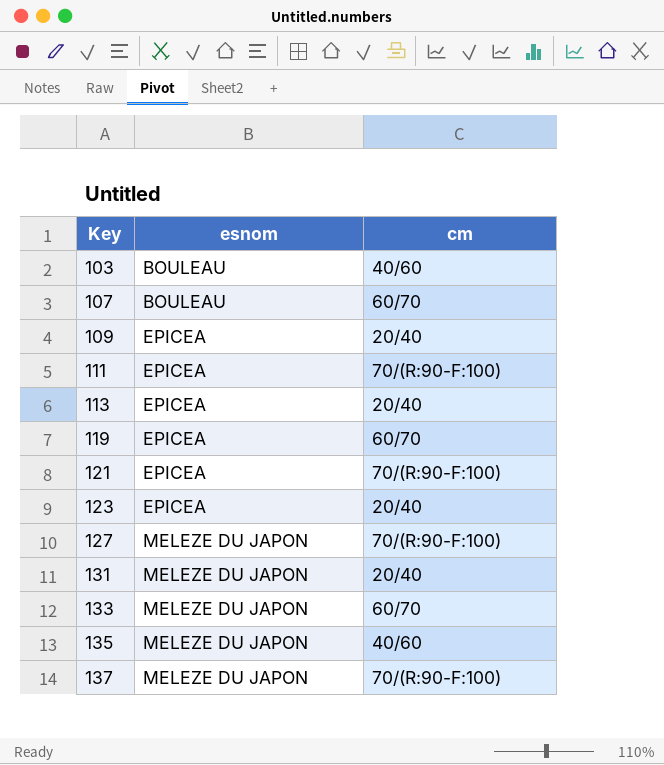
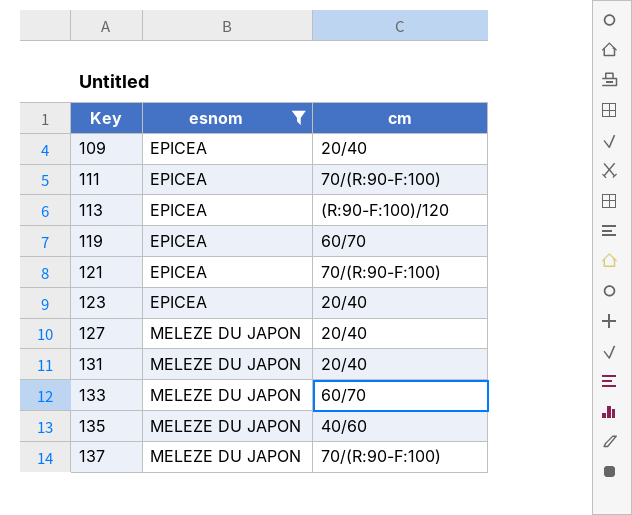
filter: none -> esnom != BOULEAU
113 | cm: 20/40 -> (R:90-F:100)/120
127 | cm: 70/(R:90-F:100) -> 20/40

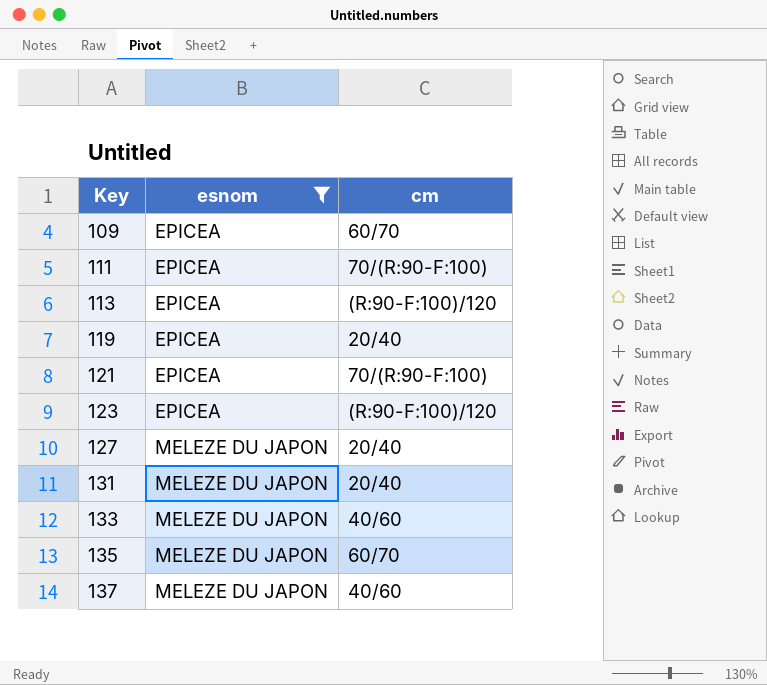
109 | cm: 20/40 -> 60/70
119 | cm: 60/70 -> 20/40
123 | cm: 20/40 -> (R:90-F:100)/120
133 | cm: 60/70 -> 40/60
135 | cm: 40/60 -> 60/70
137 | cm: 70/(R:90-F:100) -> 40/60

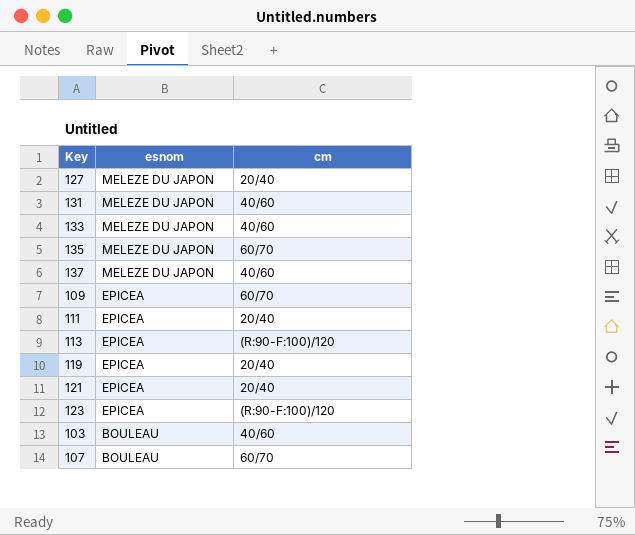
filter: esnom != BOULEAU -> none
row order: Key ascending -> esnom descending
131 | cm: 20/40 -> 40/60
111 | cm: 70/(R:90-F:100) -> 20/40
121 | cm: 70/(R:90-F:100) -> 20/40

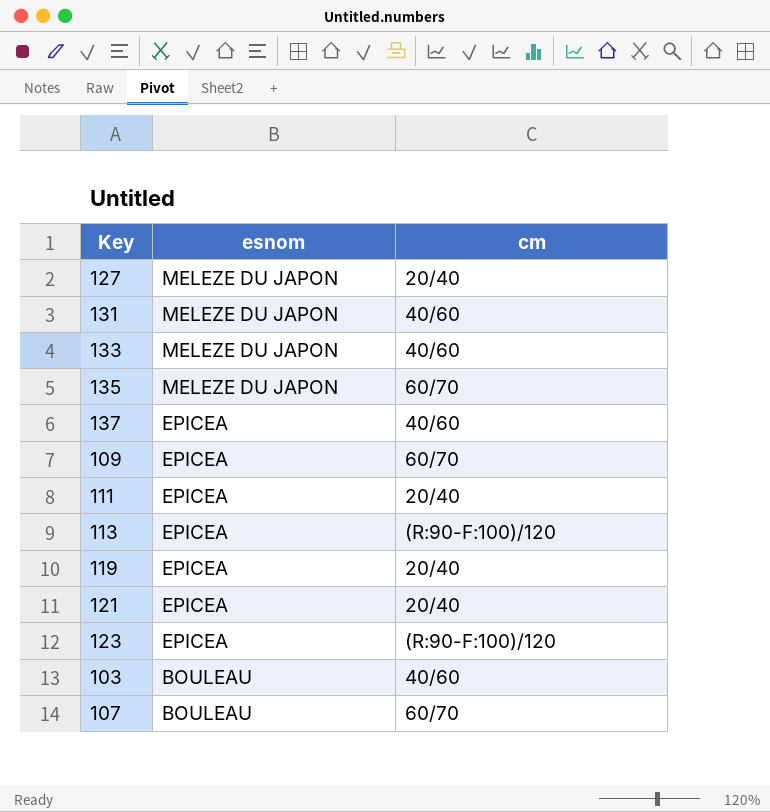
137 | esnom: MELEZE DU JAPON -> EPICEA

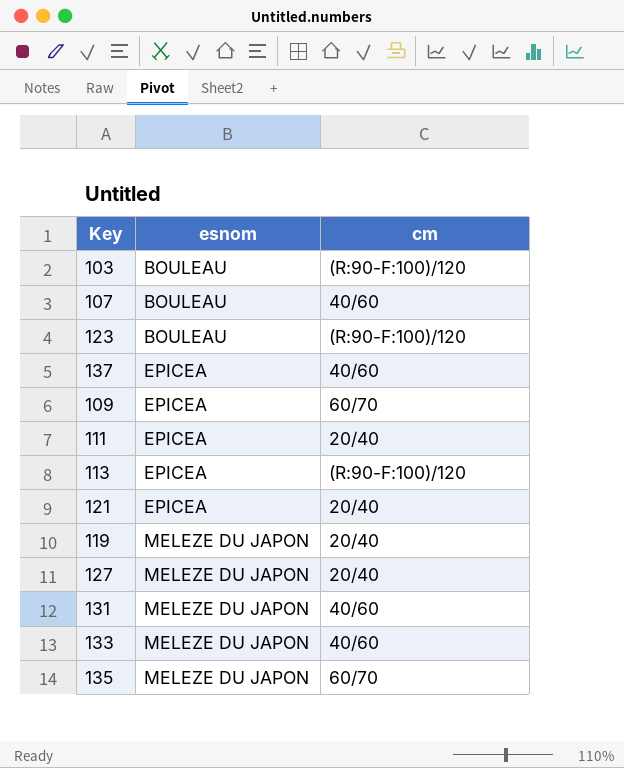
row order: esnom descending -> esnom ascending
103 | cm: 40/60 -> (R:90-F:100)/120
107 | cm: 60/70 -> 40/60
123 | esnom: EPICEA -> BOULEAU
119 | esnom: EPICEA -> MELEZE DU JAPON

